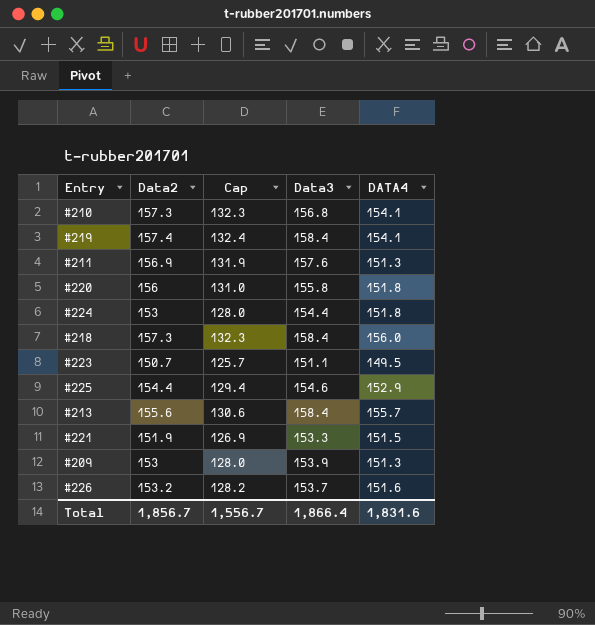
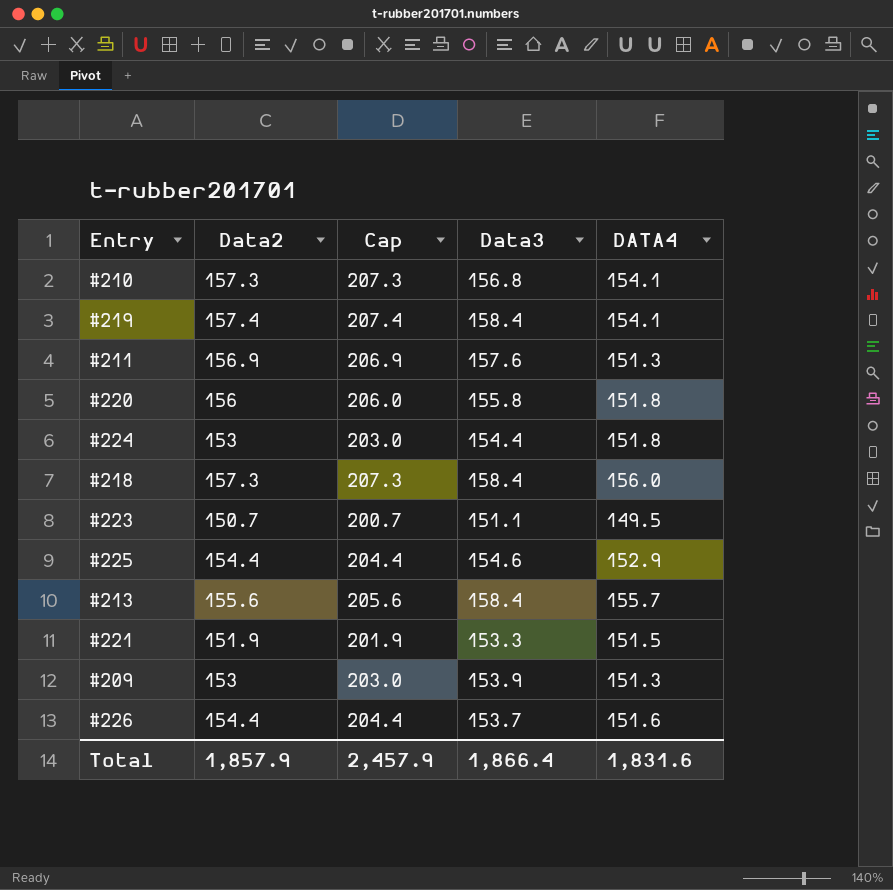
column Cap | formula: [Data2] - 25 -> [Data2] + 50
#226 | Data2: 153.2 -> 154.4
Total | Data2: 1,856.7 -> 1,857.9
Total | Cap: 1,556.7 -> 2,457.9

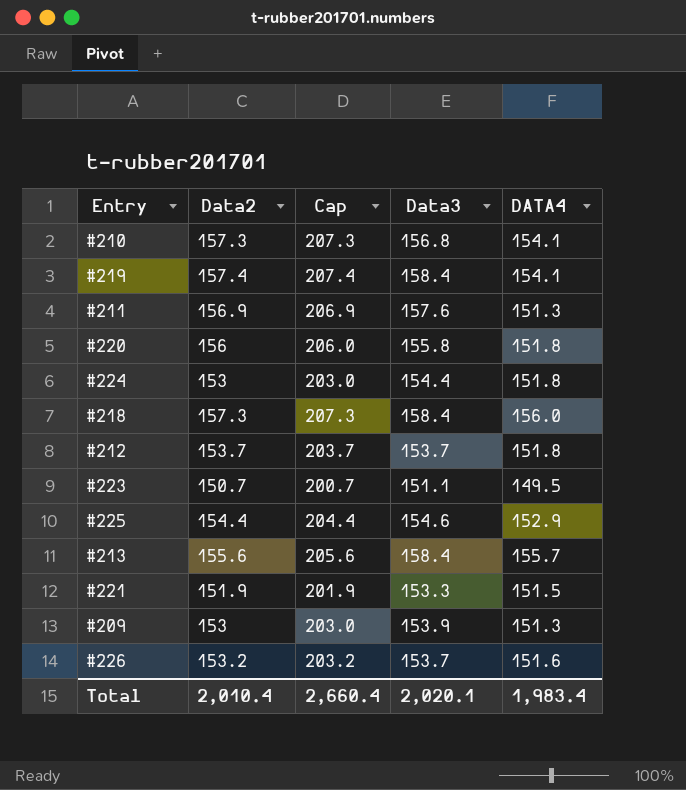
row #212: none -> 153.7 | 203.7 | 153.7 | 151.8
#226 | Data2: 154.4 -> 153.2
#226 | Cap: 204.4 -> 203.2
Total | Data2: 1,857.9 -> 2,010.4
Total | Cap: 2,457.9 -> 2,660.4
Total | Data3: 1,866.4 -> 2,020.1
Total | DATA4: 1,831.6 -> 1,983.4

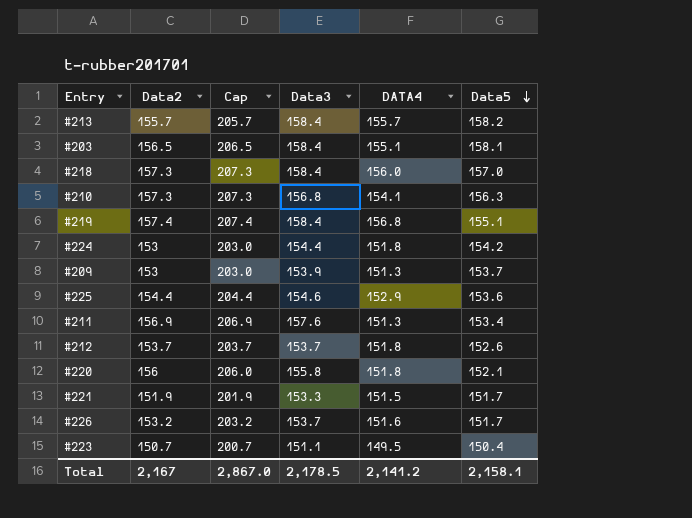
row order: none -> Data5 descending
column Data5 | position: none -> 6
#213 | Data2: 155.6 -> 155.7
#213 | Cap: 205.6 -> 205.7
row #203: none -> 156.5 | 206.5 | 158.4 | 155.1 | 158.1
#219 | DATA4: 154.1 -> 156.8
Total | Data2: 2,010.4 -> 2,167
Total | Cap: 2,660.4 -> 2,867.0
Total | Data3: 2,020.1 -> 2,178.5
Total | DATA4: 1,983.4 -> 2,141.2

